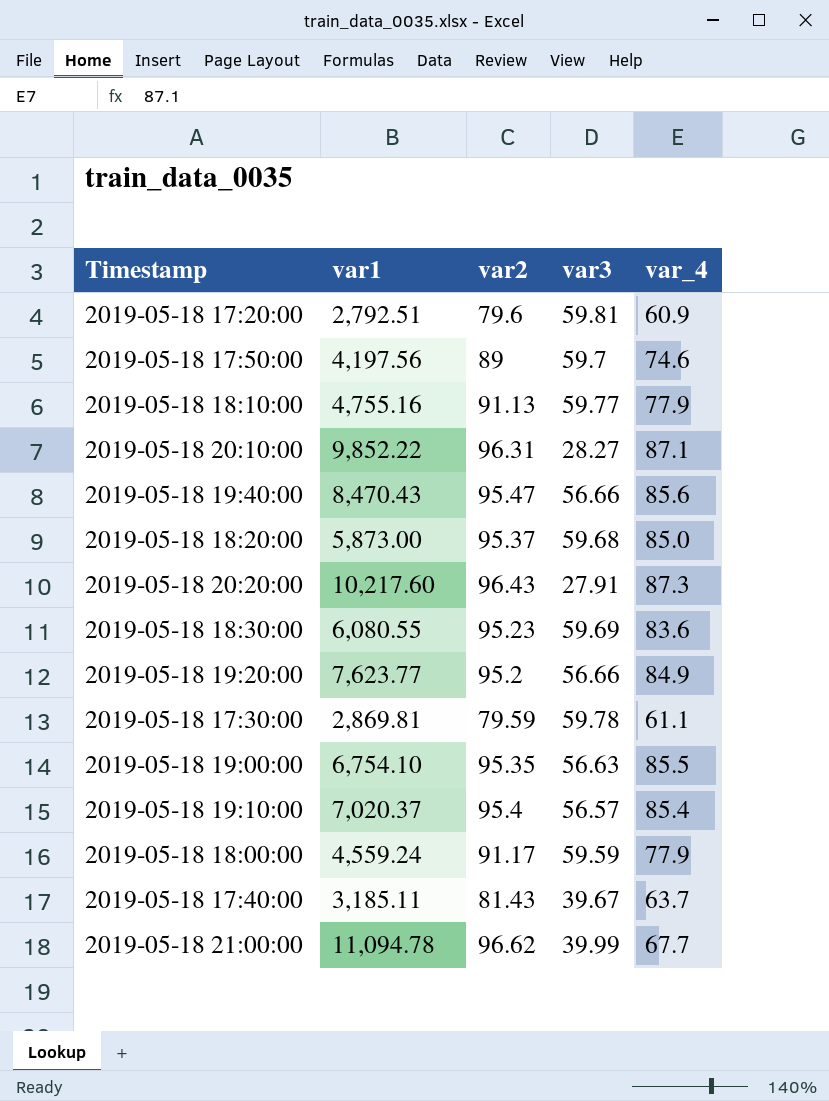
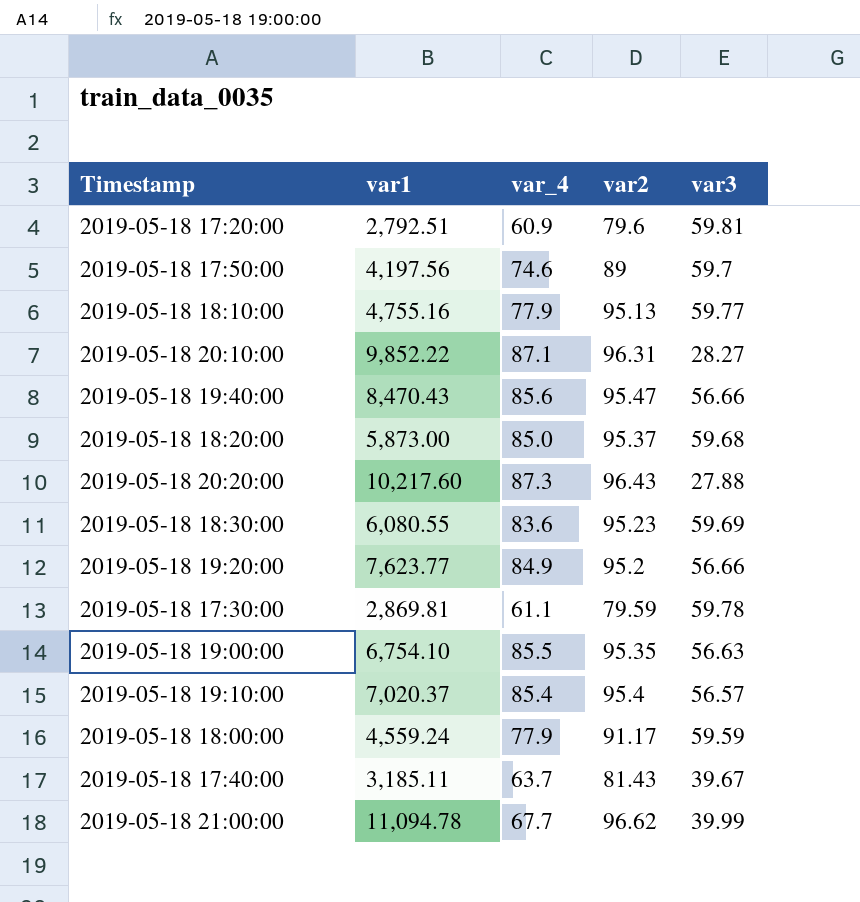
column var_4 | position: 5 -> 3
2019-05-18 18:10:00 | var2: 91.13 -> 95.13
2019-05-18 20:20:00 | var3: 27.91 -> 27.88

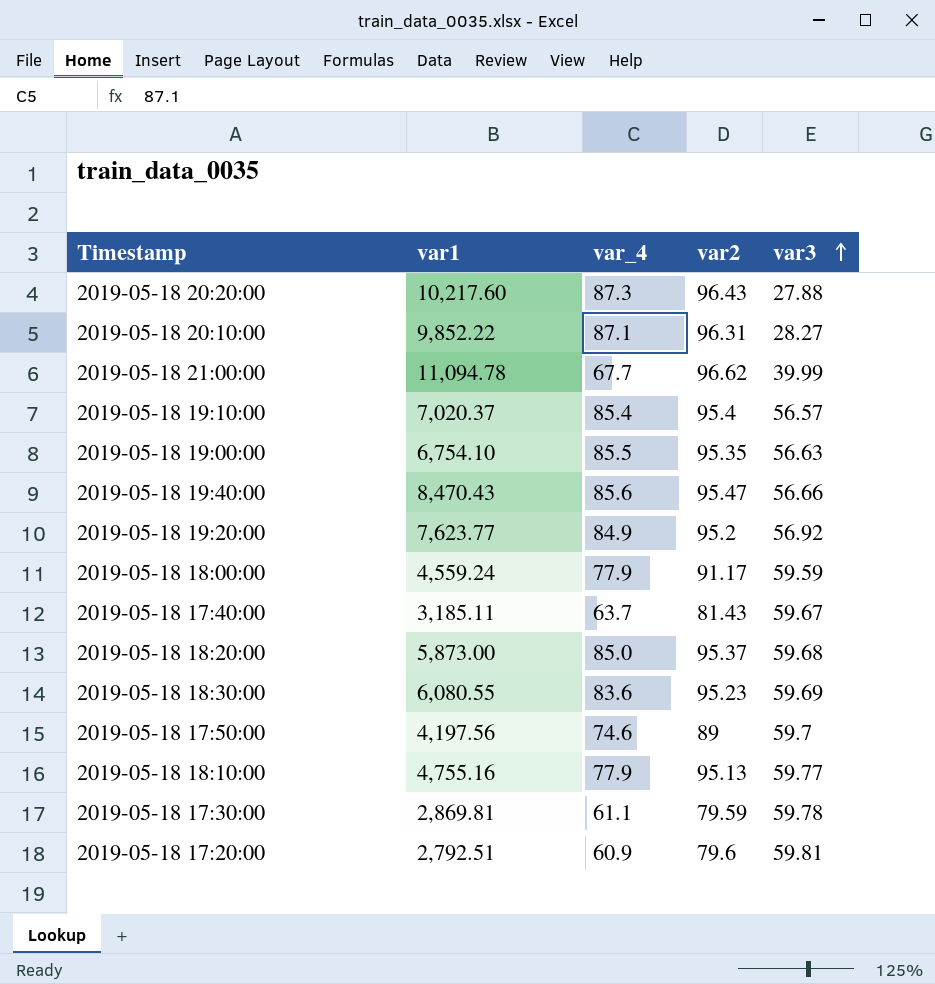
row order: none -> var3 ascending
2019-05-18 19:20:00 | var3: 56.66 -> 56.92
2019-05-18 17:40:00 | var3: 39.67 -> 59.67

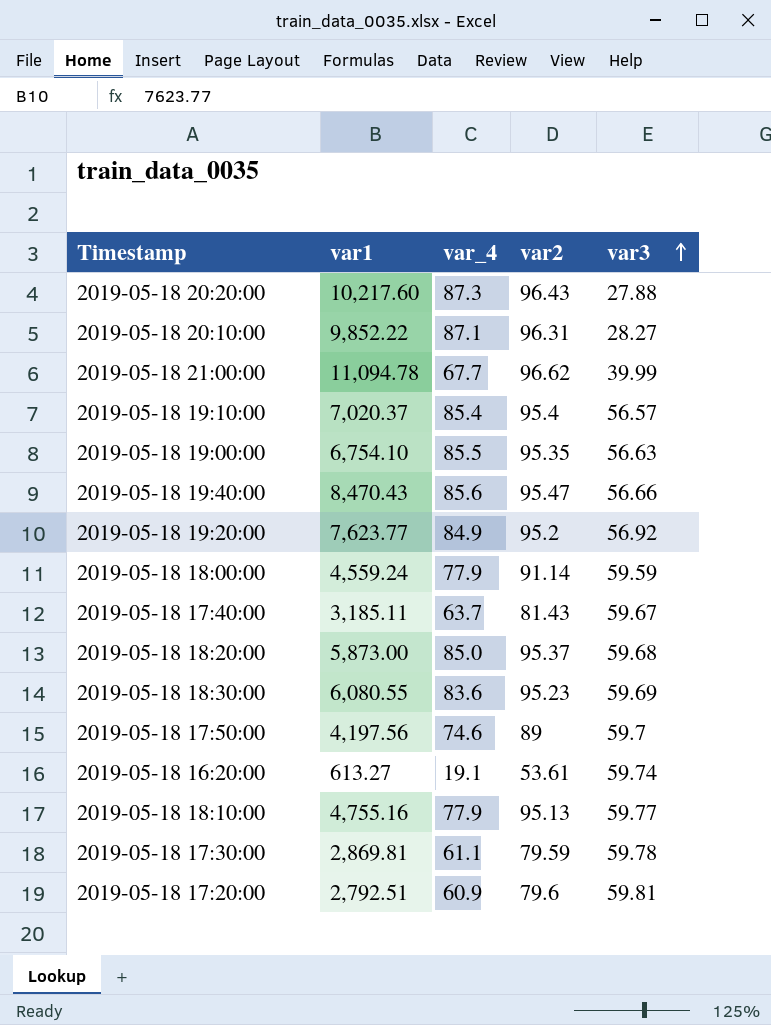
2019-05-18 18:00:00 | var2: 91.17 -> 91.14
row 2019-05-18 16:20:00: none -> 613.27 | 19.1 | 53.61 | 59.74

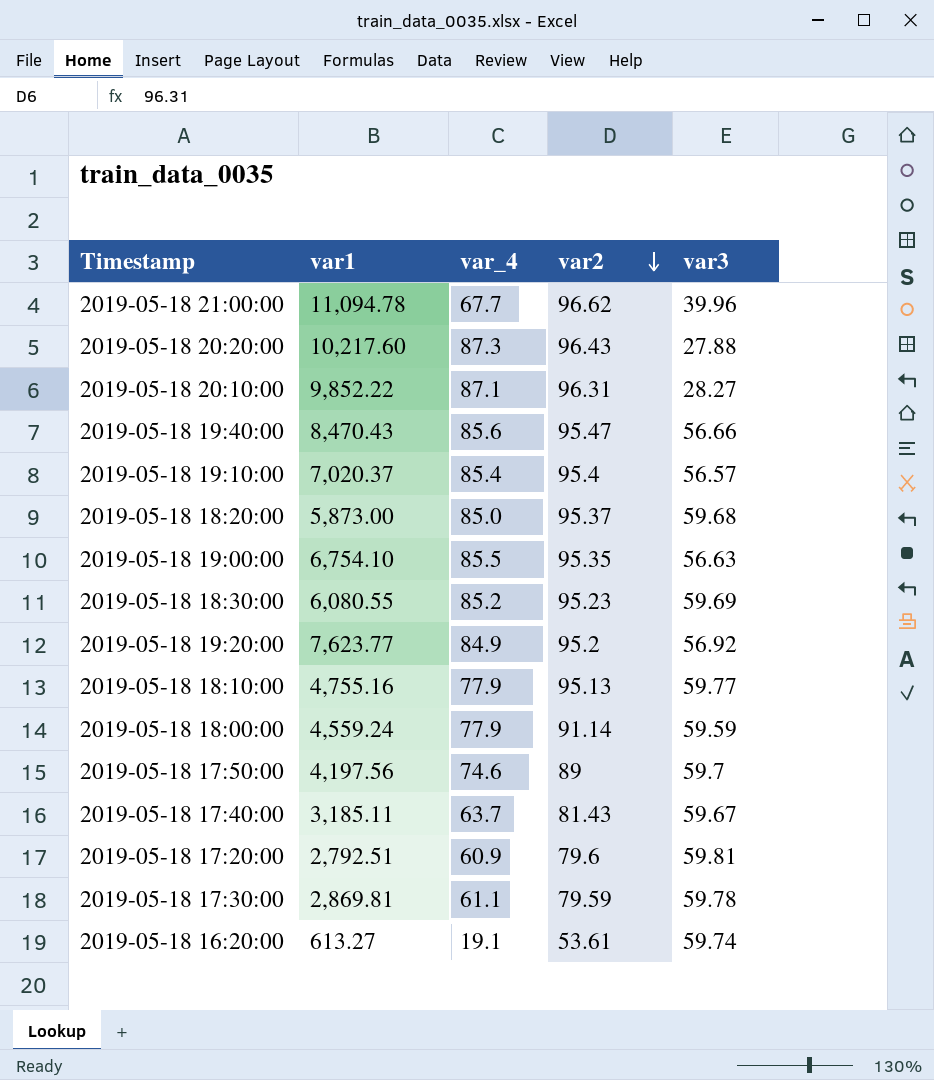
row order: var3 ascending -> var2 descending
2019-05-18 21:00:00 | var3: 39.99 -> 39.96
2019-05-18 18:30:00 | var_4: 83.6 -> 85.2

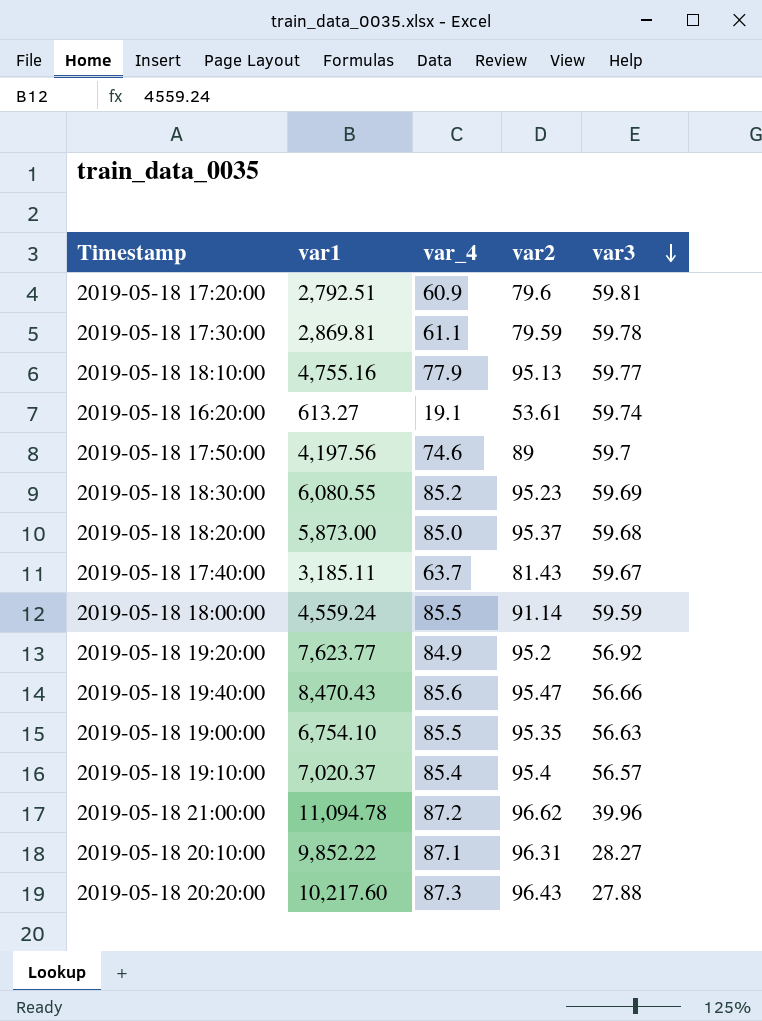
row order: var2 descending -> var3 descending
2019-05-18 18:00:00 | var_4: 77.9 -> 85.5
2019-05-18 21:00:00 | var_4: 67.7 -> 87.2

